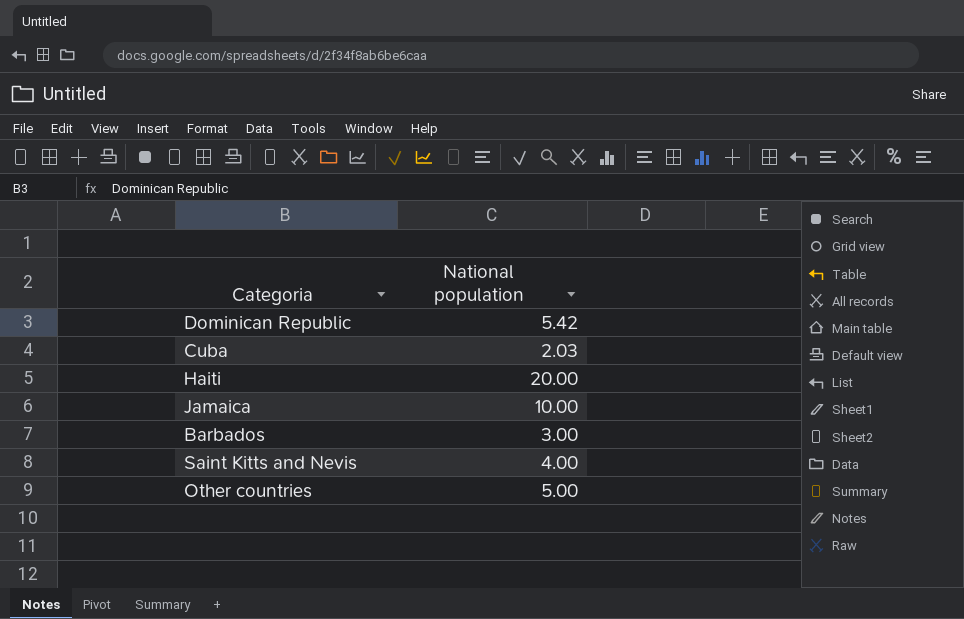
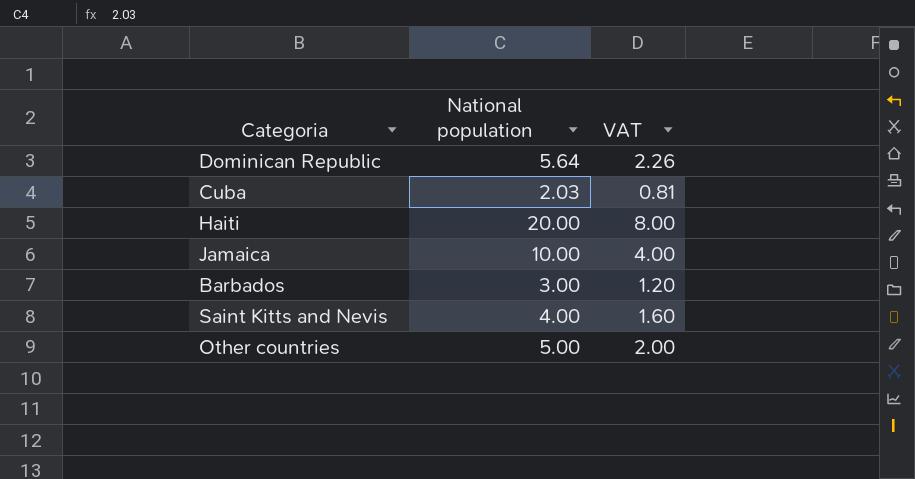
column VAT | formula: none -> [National population] * 0.4
Dominican Republic | National population: 5.42 -> 5.64

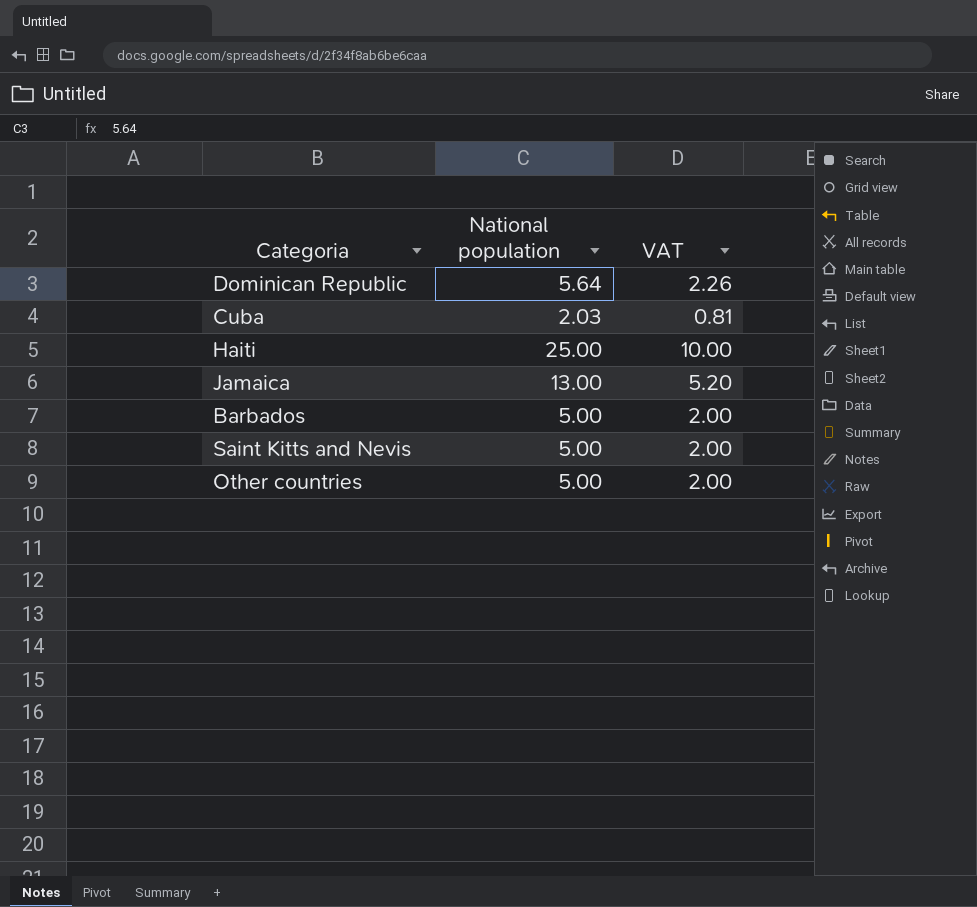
Haiti | National population: 20.00 -> 25.00
Haiti | VAT: 8.00 -> 10.00
Jamaica | National population: 10.00 -> 13.00
Jamaica | VAT: 4.00 -> 5.20
Barbados | National population: 3.00 -> 5.00
Barbados | VAT: 1.20 -> 2.00
Saint Kitts and Nevis | National population: 4.00 -> 5.00
Saint Kitts and Nevis | VAT: 1.60 -> 2.00

